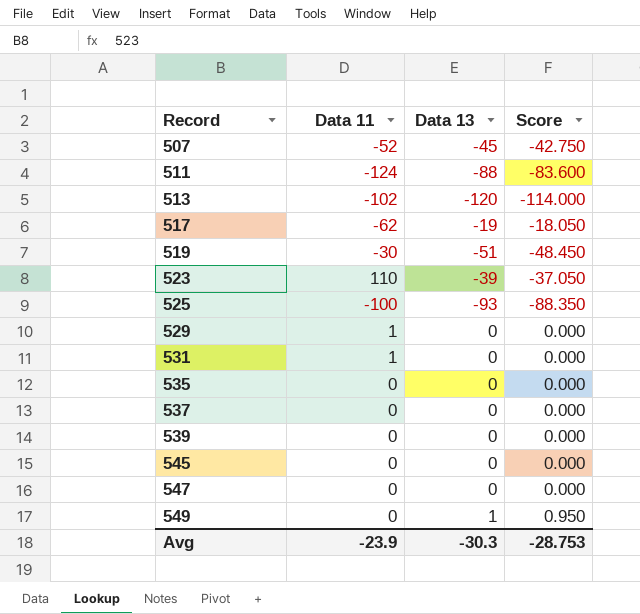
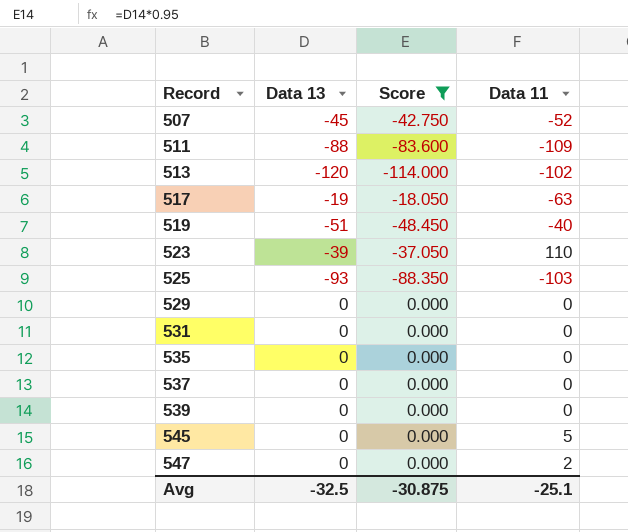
filter: none -> Score != 0.950
column Data 11 | position: 2 -> 4
511 | Data 11: -124 -> -109
517 | Data 11: -62 -> -63
519 | Data 11: -30 -> -40
525 | Data 11: -100 -> -103
529 | Data 11: 1 -> 0
531 | Data 11: 1 -> 0
545 | Data 11: 0 -> 5
547 | Data 11: 0 -> 2
Avg | Data 13: -30.3 -> -32.5
Avg | Score: -28.753 -> -30.875
Avg | Data 11: -23.9 -> -25.1

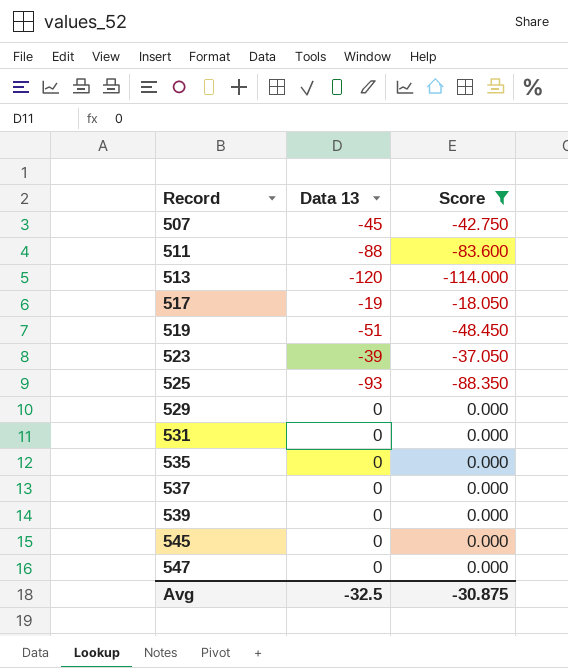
column Data 11 | position: 4 -> none

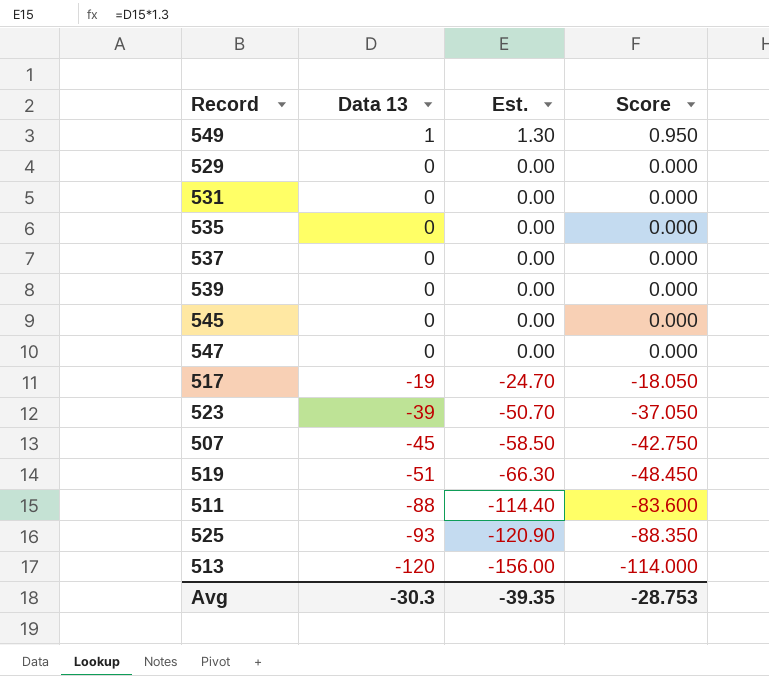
filter: Score != 0.950 -> none
row order: Record ascending -> Data 13 descending
column Est. | formula: none -> [Data 13] * 1.3
Avg | Data 13: -32.5 -> -30.3
Avg | Score: -30.875 -> -28.753

